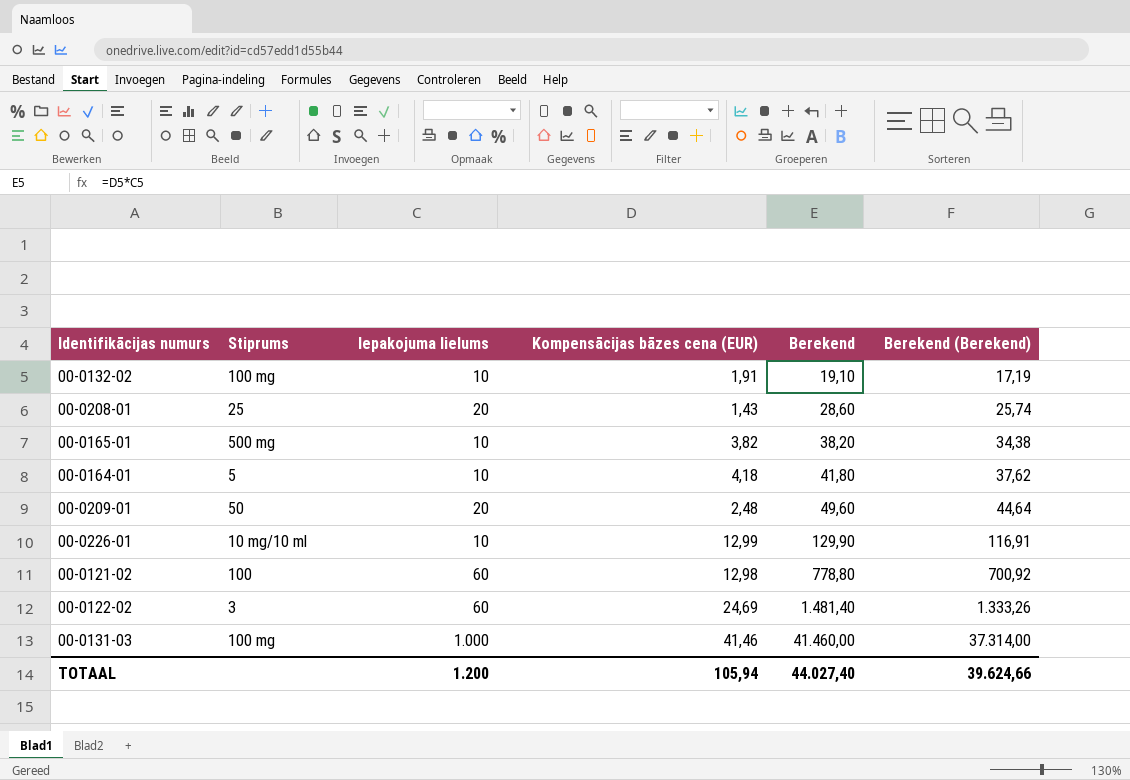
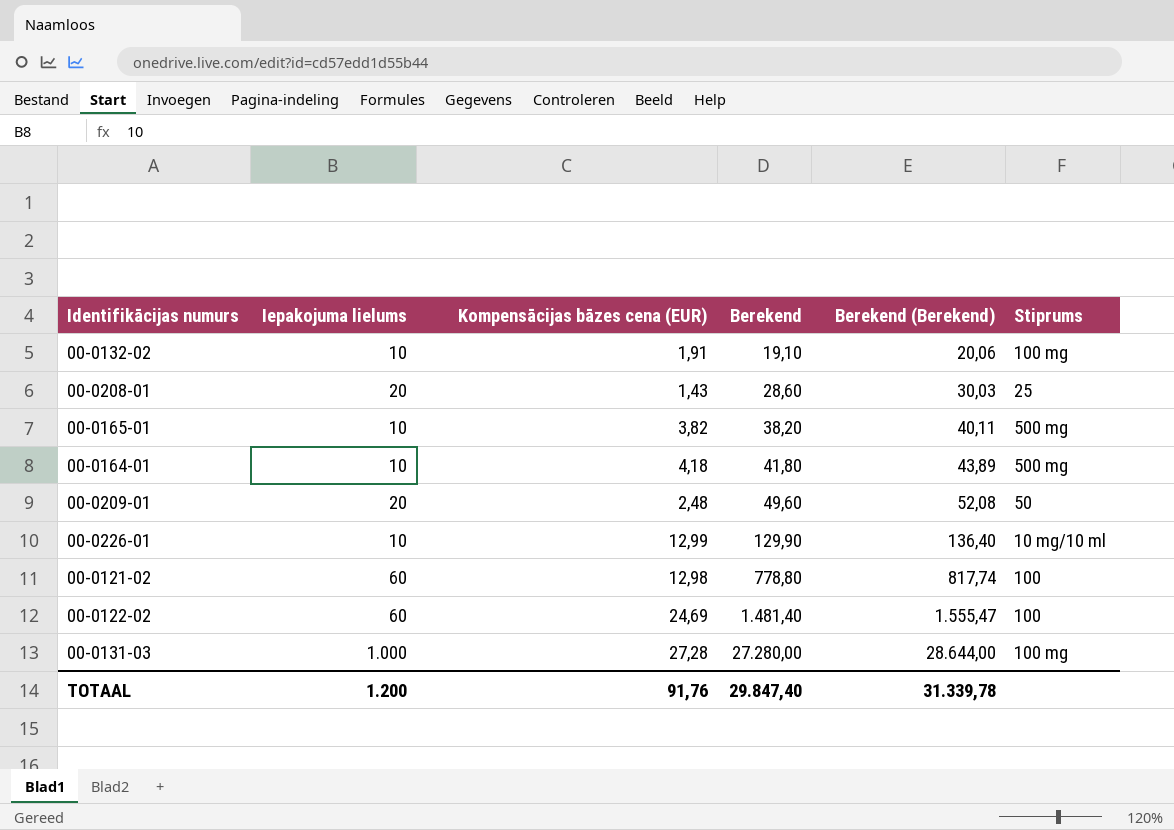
column Berekend (Berekend) | formula: [Berekend] * 0,9 -> [Berekend] * 1,05
column Stiprums | position: 2 -> 6
00-0164-01 | Stiprums: 5 -> 500 mg
00-0122-02 | Stiprums: 3 -> 100
00-0131-03 | Kompensācijas bāzes cena (EUR): 41,46 -> 27,28
00-0131-03 | Berekend: 41.460,00 -> 27.280,00
TOTAAL | Kompensācijas bāzes cena (EUR): 105,94 -> 91,76
TOTAAL | Berekend: 44.027,40 -> 29.847,40
TOTAAL | Berekend (Berekend): 39.624,66 -> 31.339,78

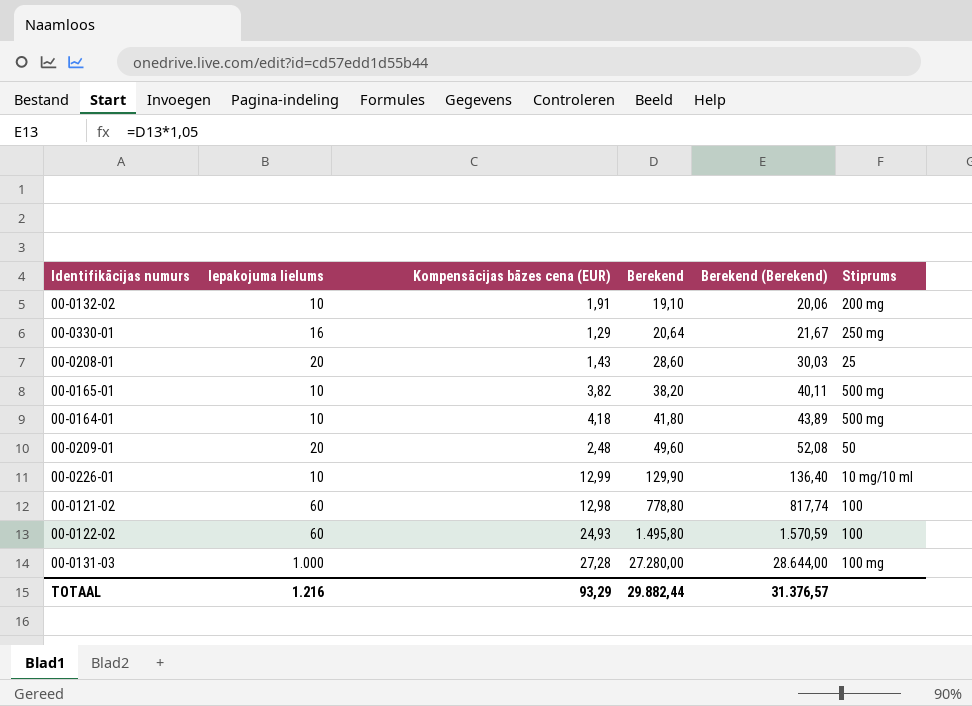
00-0132-02 | Stiprums: 100 mg -> 200 mg
row 00-0330-01: none -> 16 | 1,29 | 20,64 | 21,67 | 250 mg
00-0122-02 | Kompensācijas bāzes cena (EUR): 24,69 -> 24,93
00-0122-02 | Berekend: 1.481,40 -> 1.495,80
00-0122-02 | Berekend (Berekend): 1.555,47 -> 1.570,59
TOTAAL | Iepakojuma lielums: 1.200 -> 1.216
TOTAAL | Kompensācijas bāzes cena (EUR): 91,76 -> 93,29
TOTAAL | Berekend: 29.847,40 -> 29.882,44
TOTAAL | Berekend (Berekend): 31.339,78 -> 31.376,57

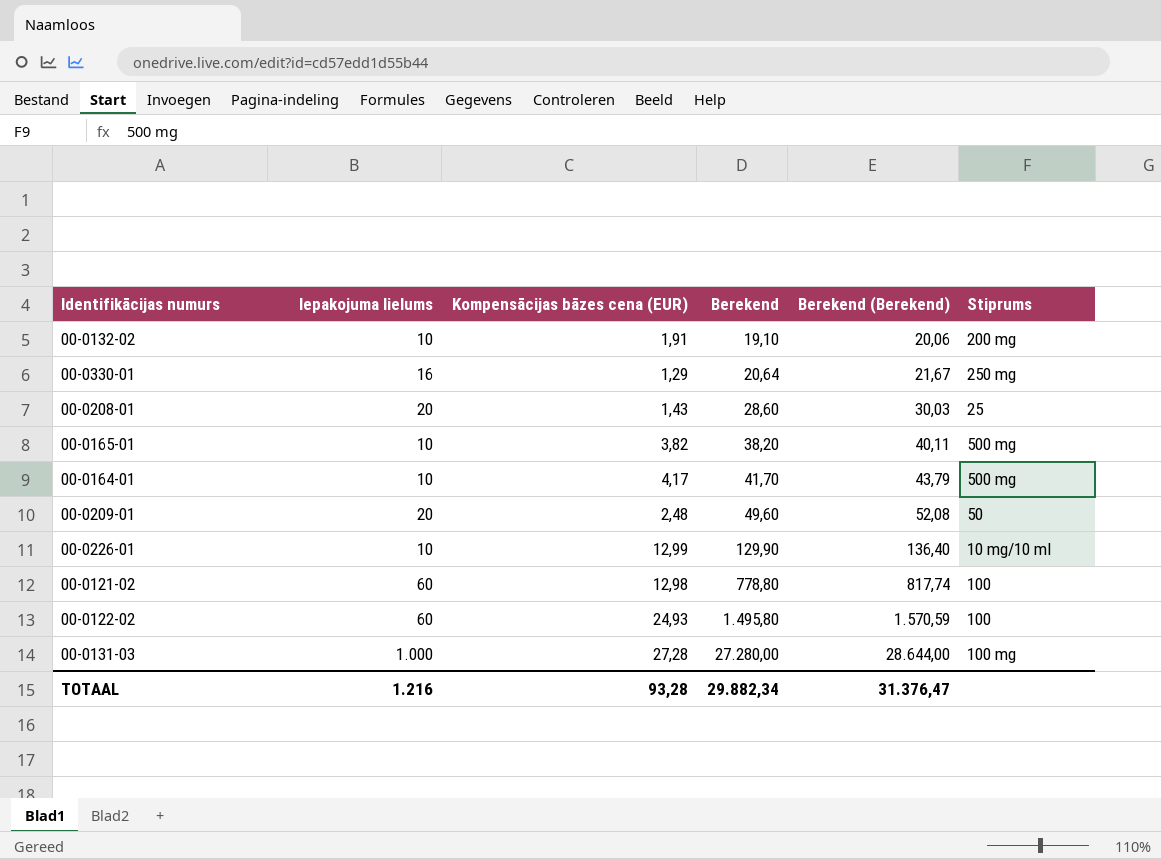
00-0164-01 | Kompensācijas bāzes cena (EUR): 4,18 -> 4,17
00-0164-01 | Berekend: 41,80 -> 41,70
00-0164-01 | Berekend (Berekend): 43,89 -> 43,79
TOTAAL | Kompensācijas bāzes cena (EUR): 93,29 -> 93,28
TOTAAL | Berekend: 29.882,44 -> 29.882,34
TOTAAL | Berekend (Berekend): 31.376,57 -> 31.376,47

